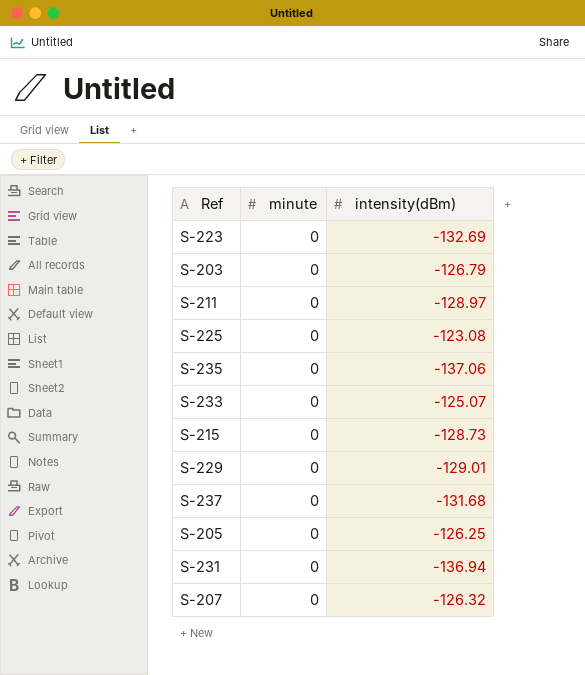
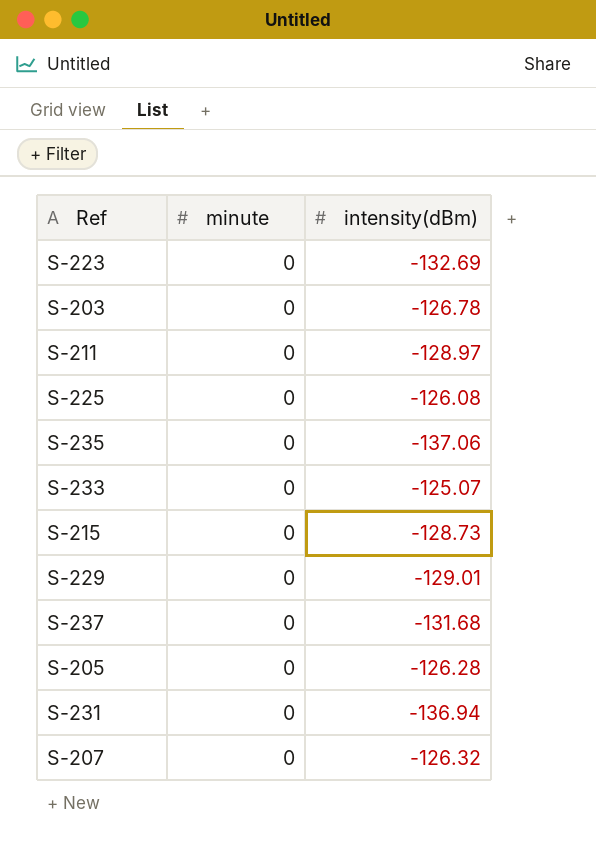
S-203 | intensity(dBm): -126.79 -> -126.78
S-225 | intensity(dBm): -123.08 -> -126.08
S-205 | intensity(dBm): -126.25 -> -126.28

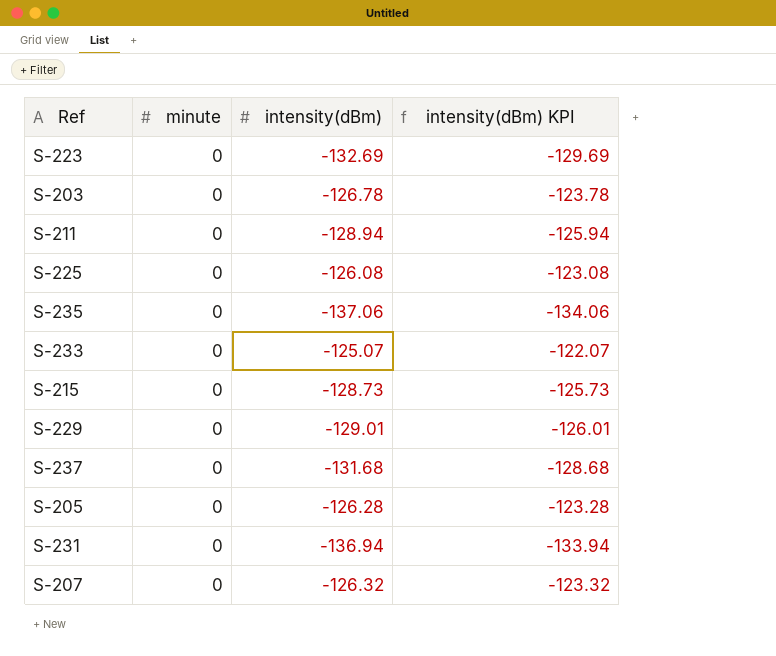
column intensity(dBm) KPI | formula: none -> [intensity(dBm)] + 3
S-211 | intensity(dBm): -128.97 -> -128.94

